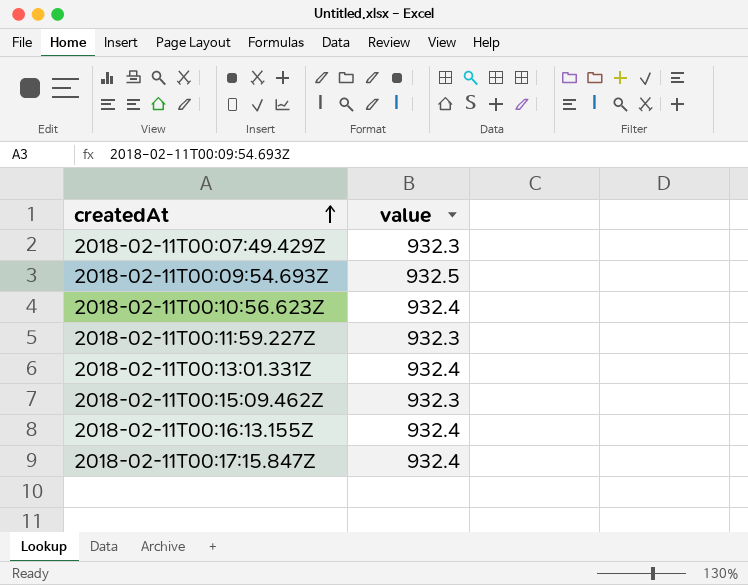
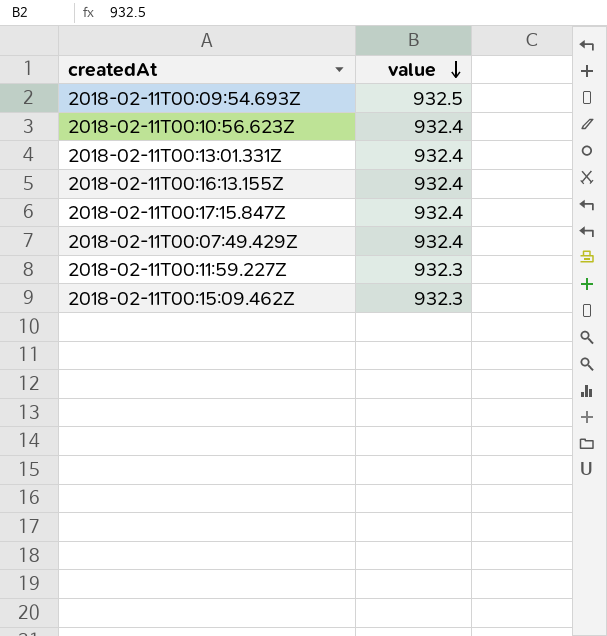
row order: createdAt ascending -> value descending
2018-02-11T00:07:49.429Z | value: 932.3 -> 932.4

